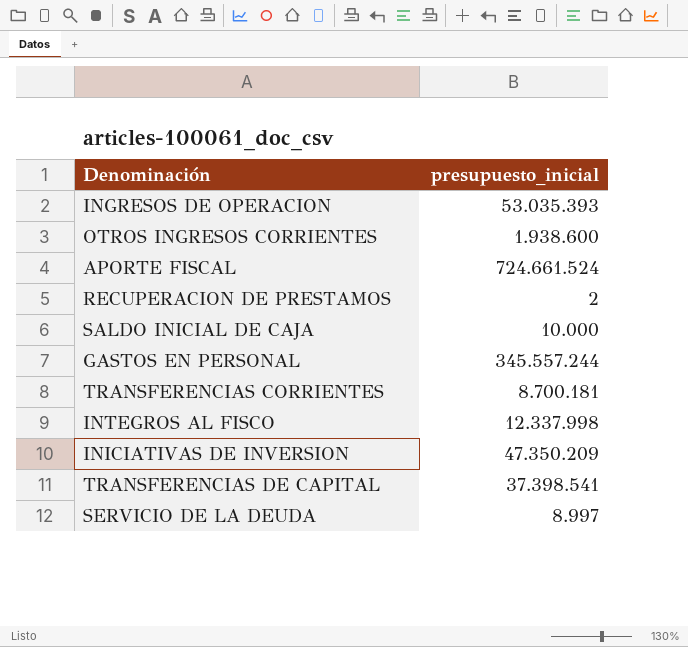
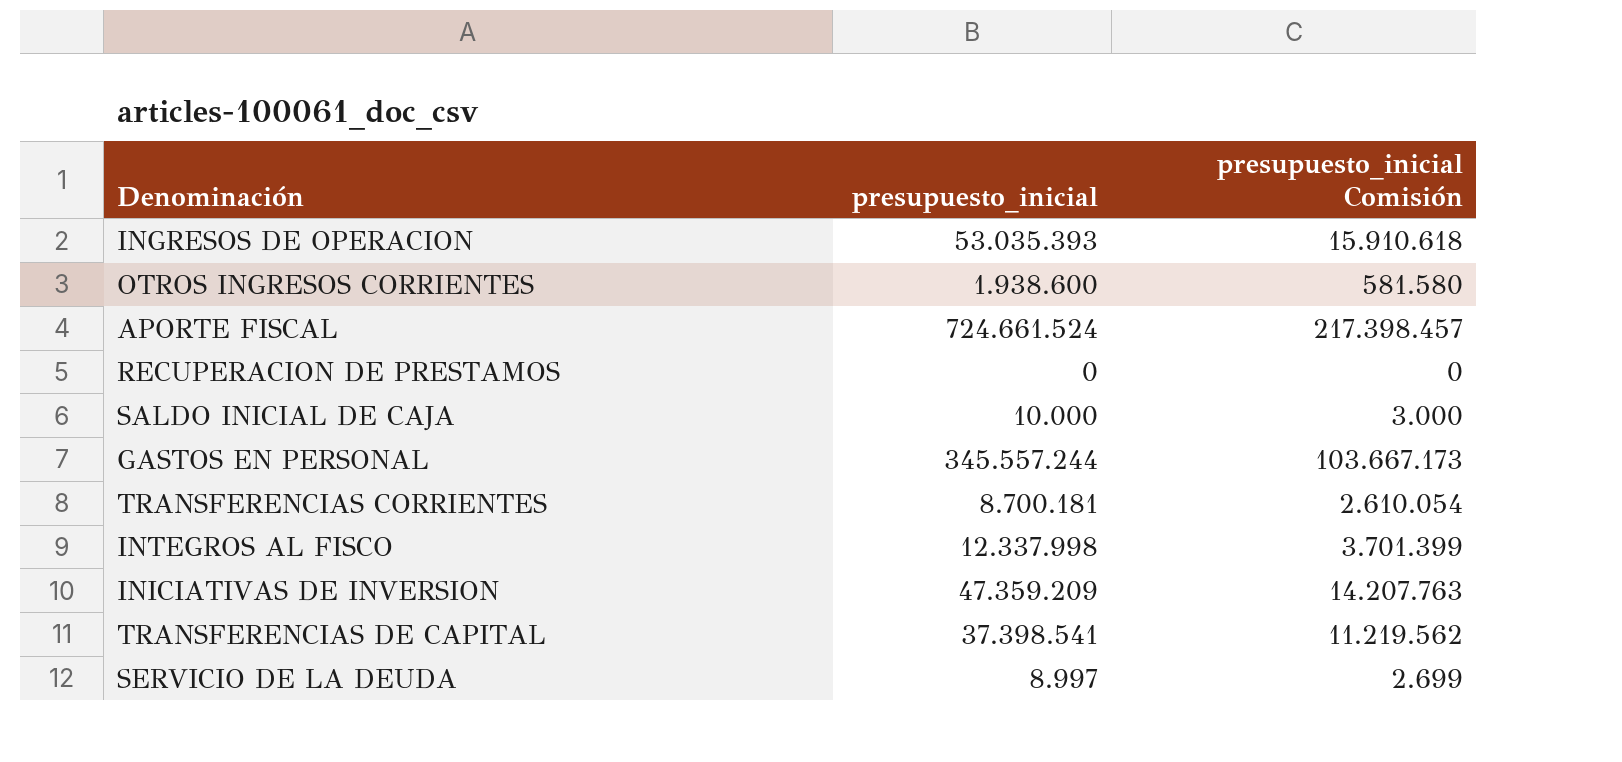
column presupuesto_inicial Comisión | formula: none -> [presupuesto_inicial] * 0,3
RECUPERACION DE PRESTAMOS | presupuesto_inicial: 2 -> 0
INICIATIVAS DE INVERSION | presupuesto_inicial: 47.350.209 -> 47.359.209

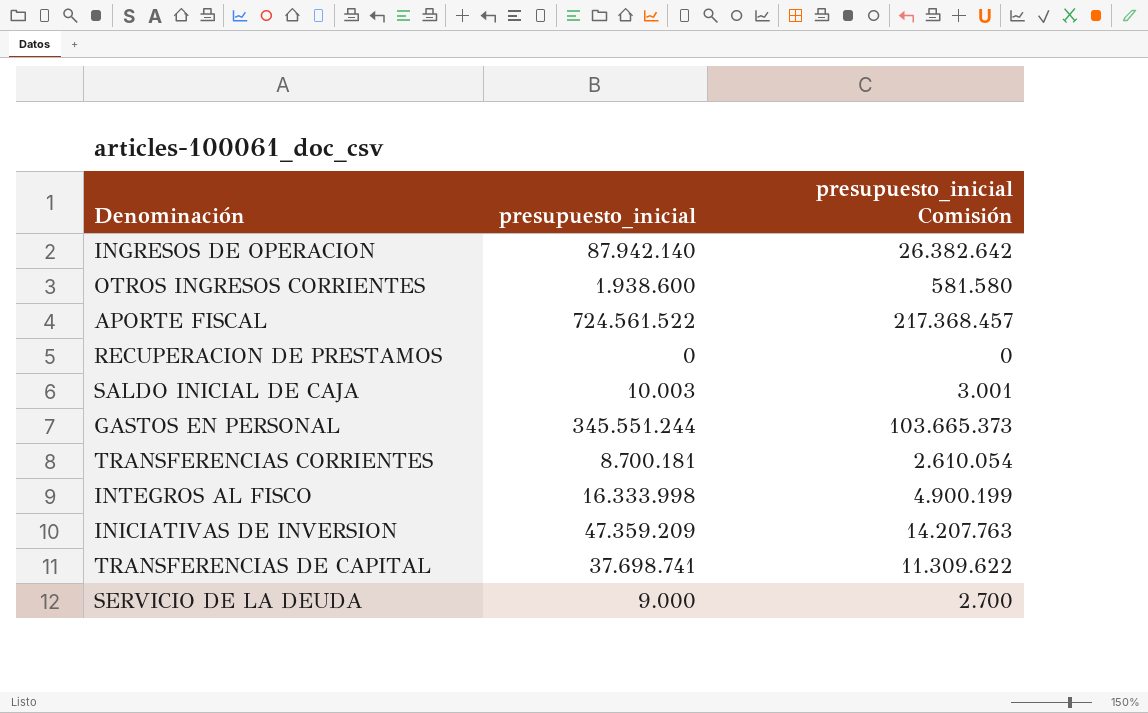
INGRESOS DE OPERACION | presupuesto_inicial: 53.035.393 -> 87.942.140
INGRESOS DE OPERACION | presupuesto_inicial Comisión: 15.910.618 -> 26.382.642
APORTE FISCAL | presupuesto_inicial: 724.661.524 -> 724.561.522
APORTE FISCAL | presupuesto_inicial Comisión: 217.398.457 -> 217.368.457
SALDO INICIAL DE CAJA | presupuesto_inicial: 10.000 -> 10.003
SALDO INICIAL DE CAJA | presupuesto_inicial Comisión: 3.000 -> 3.001
GASTOS EN PERSONAL | presupuesto_inicial: 345.557.244 -> 345.551.244
GASTOS EN PERSONAL | presupuesto_inicial Comisión: 103.667.173 -> 103.665.373
INTEGROS AL FISCO | presupuesto_inicial: 12.337.998 -> 16.333.998
INTEGROS AL FISCO | presupuesto_inicial Comisión: 3.701.399 -> 4.900.199
TRANSFERENCIAS DE CAPITAL | presupuesto_inicial: 37.398.541 -> 37.698.741
TRANSFERENCIAS DE CAPITAL | presupuesto_inicial Comisión: 11.219.562 -> 11.309.622
SERVICIO DE LA DEUDA | presupuesto_inicial: 8.997 -> 9.000
SERVICIO DE LA DEUDA | presupuesto_inicial Comisión: 2.699 -> 2.700

